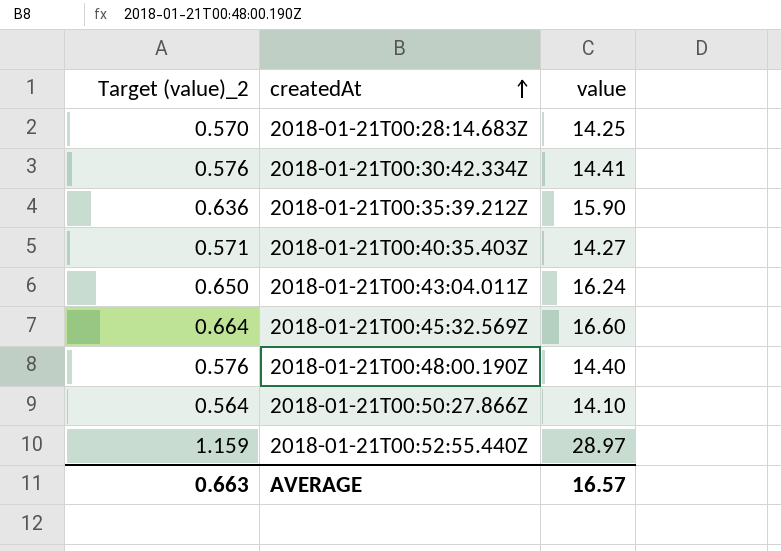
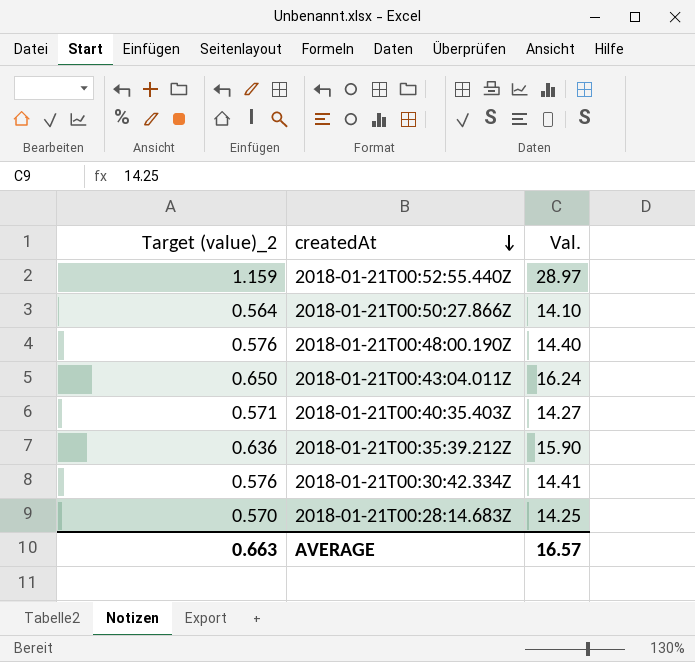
row order: createdAt ascending -> createdAt descending
column name: value -> Val.
row 2018-01-21T00:45:32.569Z: 0.664 | 16.60 -> none

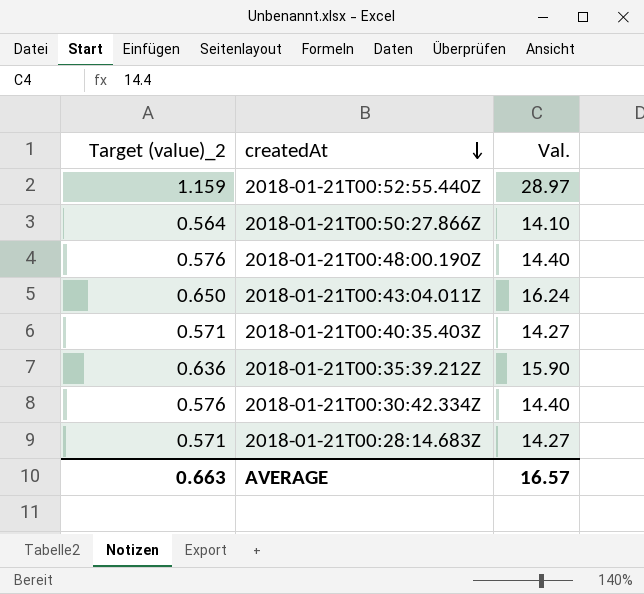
2018-01-21T00:30:42.334Z | Val.: 14.41 -> 14.40
2018-01-21T00:28:14.683Z | Target (value)_2: 0.570 -> 0.571
2018-01-21T00:28:14.683Z | Val.: 14.25 -> 14.27

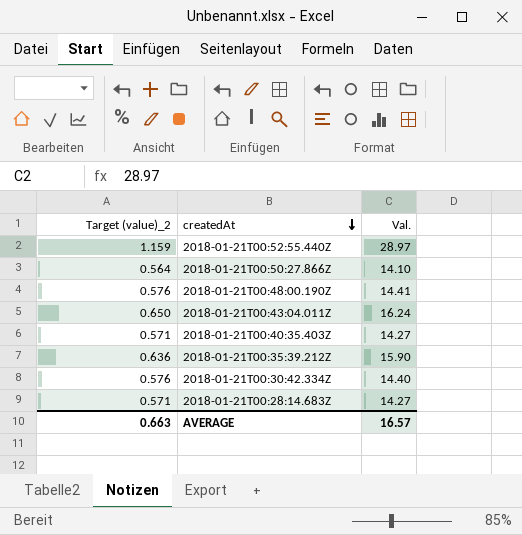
2018-01-21T00:48:00.190Z | Val.: 14.40 -> 14.41

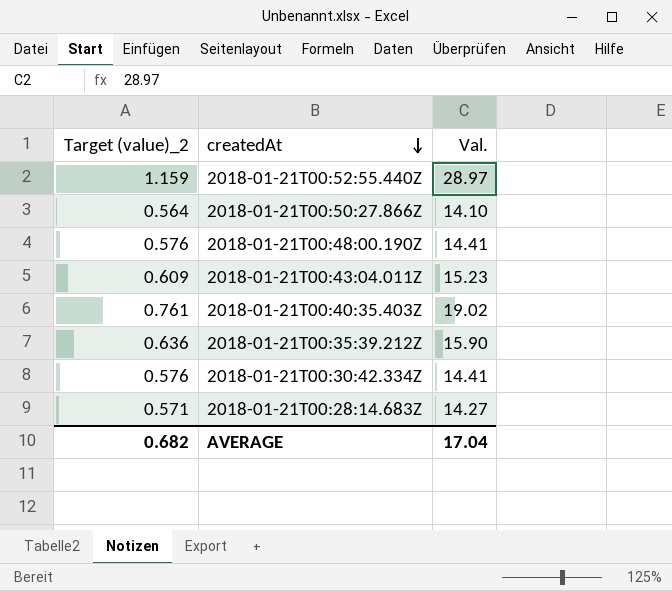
2018-01-21T00:43:04.011Z | Target (value)_2: 0.650 -> 0.609
2018-01-21T00:43:04.011Z | Val.: 16.24 -> 15.23
2018-01-21T00:40:35.403Z | Target (value)_2: 0.571 -> 0.761
2018-01-21T00:40:35.403Z | Val.: 14.27 -> 19.02
2018-01-21T00:30:42.334Z | Val.: 14.40 -> 14.41
AVERAGE | Target (value)_2: 0.663 -> 0.682
AVERAGE | Val.: 16.57 -> 17.04

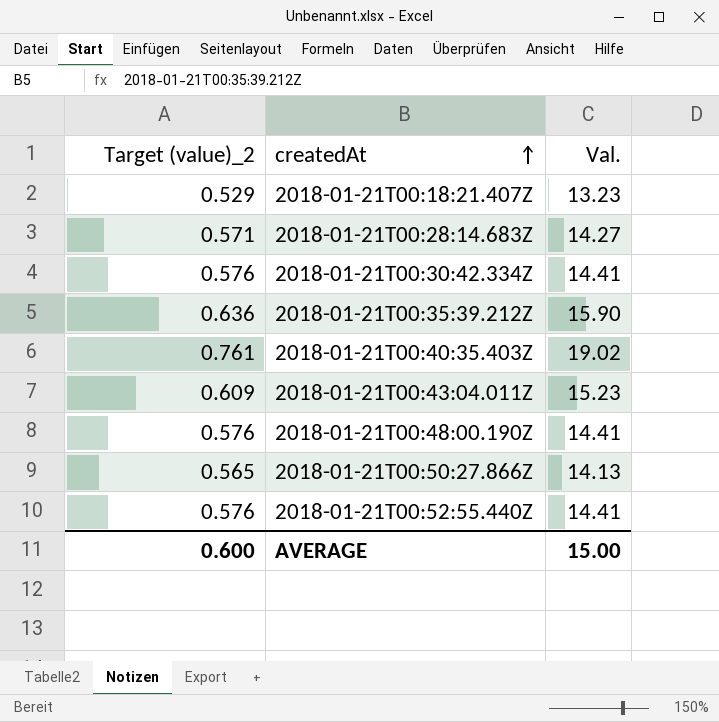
row order: createdAt descending -> createdAt ascending
row 2018-01-21T00:18:21.407Z: none -> 0.529 | 13.23
2018-01-21T00:50:27.866Z | Target (value)_2: 0.564 -> 0.565
2018-01-21T00:50:27.866Z | Val.: 14.10 -> 14.13
2018-01-21T00:52:55.440Z | Target (value)_2: 1.159 -> 0.576
2018-01-21T00:52:55.440Z | Val.: 28.97 -> 14.41
AVERAGE | Target (value)_2: 0.682 -> 0.600
AVERAGE | Val.: 17.04 -> 15.00

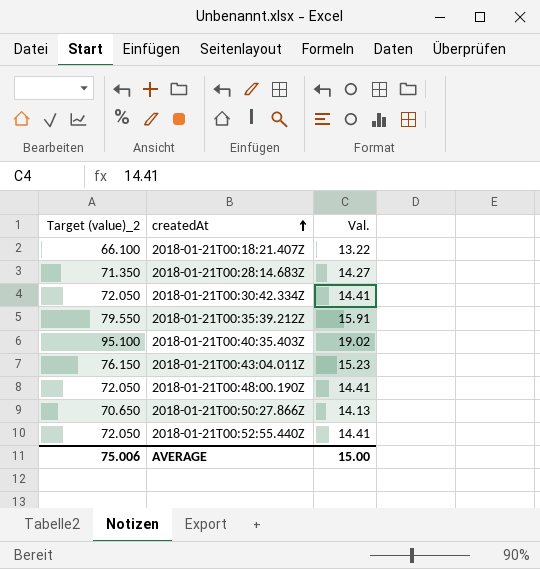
column Target (value)_2 | formula: [Val.] * 0.04 -> [Val.] * 5
2018-01-21T00:18:21.407Z | Val.: 13.23 -> 13.22
2018-01-21T00:35:39.212Z | Val.: 15.90 -> 15.91
AVERAGE | Target (value)_2: 0.600 -> 75.006

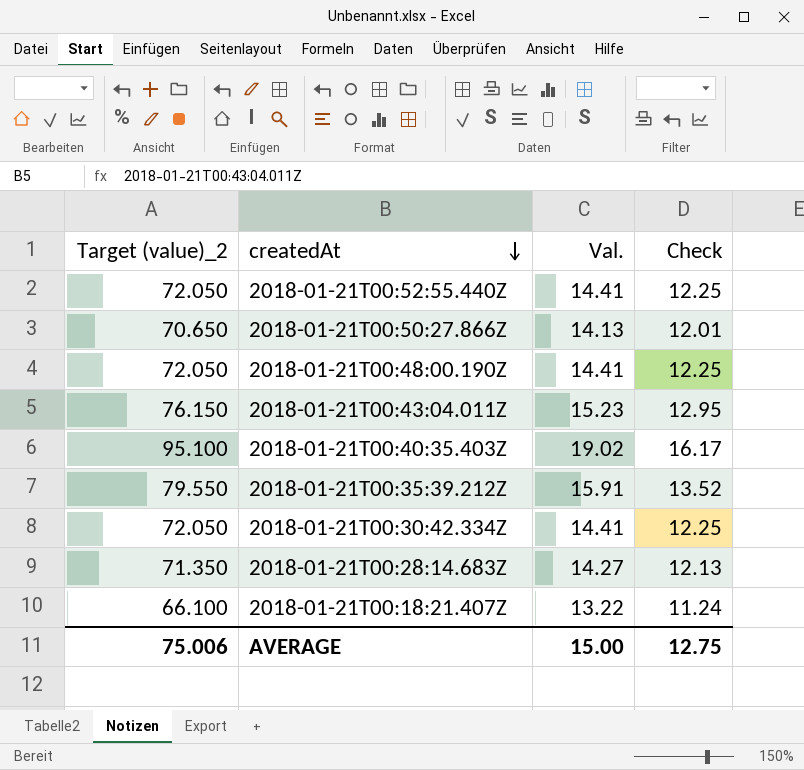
row order: createdAt ascending -> createdAt descending
column Check | formula: none -> [Val.] * 0.85

